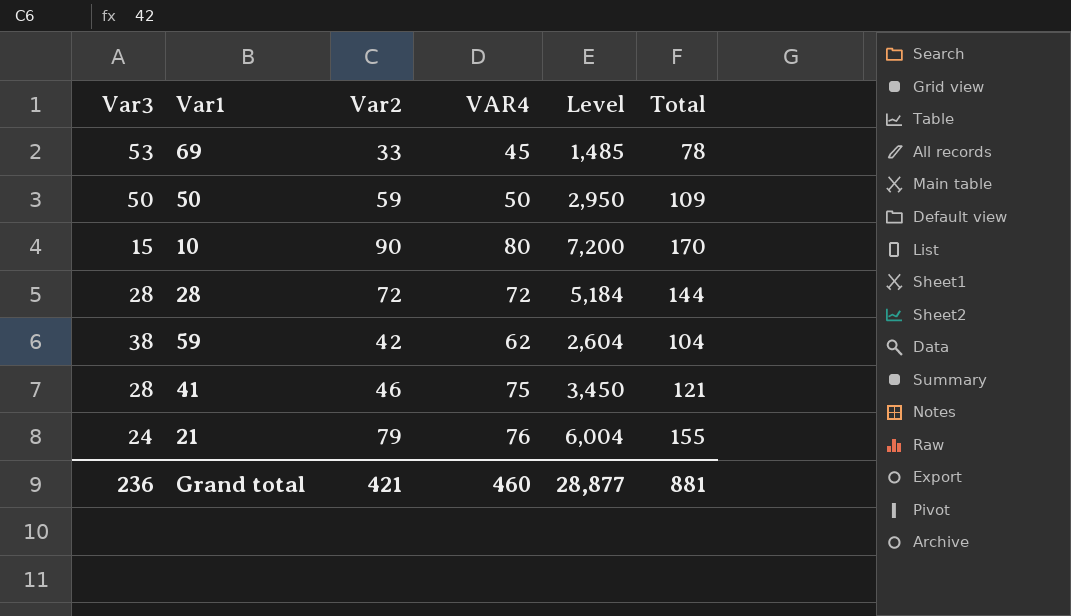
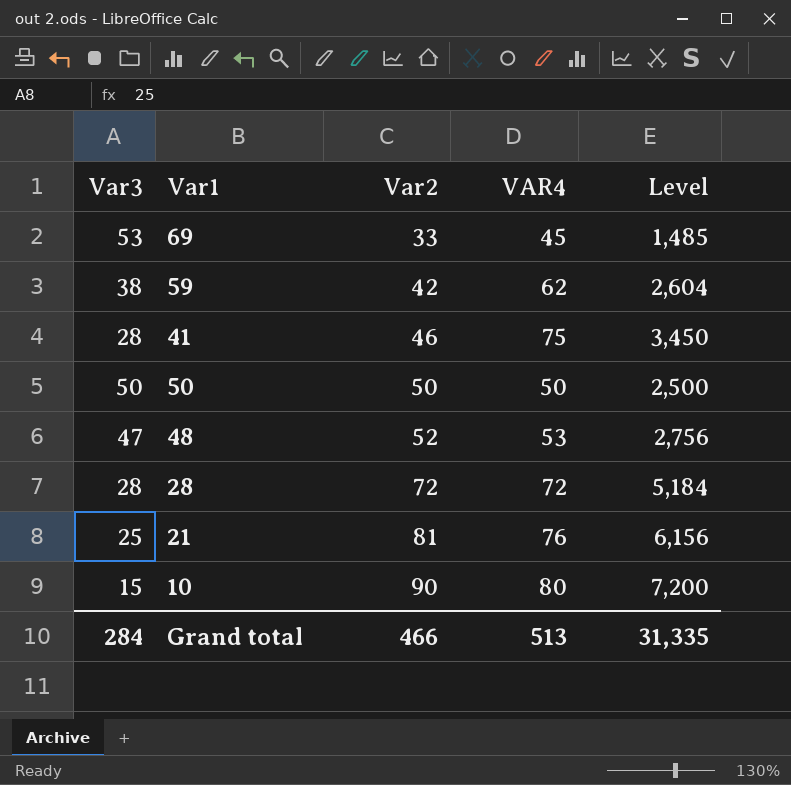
row order: none -> Var2 ascending
column Total | formula: [Var2] + [VAR4] -> none
50 | Var2: 59 -> 50
50 | Level: 2,950 -> 2,500
row 48: none -> 47 | 52 | 53 | 2,756
21 | Var3: 24 -> 25
21 | Var2: 79 -> 81
21 | Level: 6,004 -> 6,156
Grand total | Var3: 236 -> 284
Grand total | Var2: 421 -> 466
Grand total | VAR4: 460 -> 513
Grand total | Level: 28,877 -> 31,335

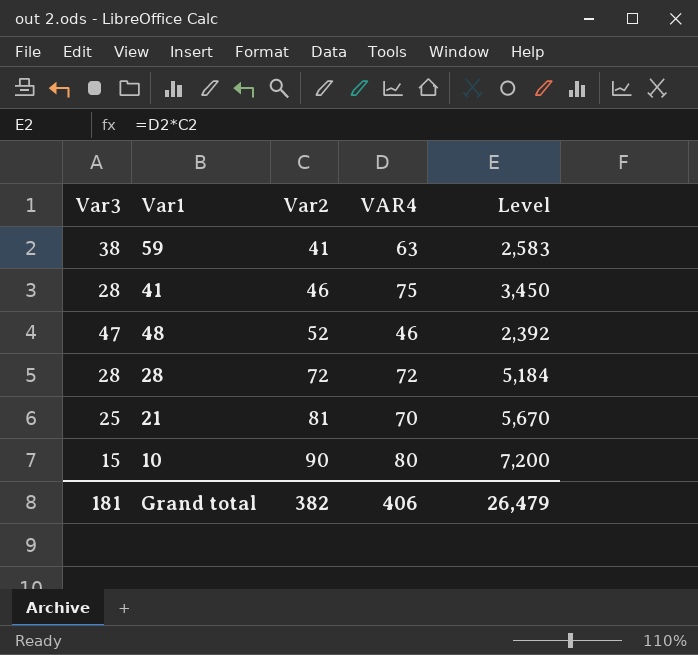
row 69: 53 | 33 | 45 | 1,485 -> none
row 50: 50 | 50 | 50 | 2,500 -> none
59 | Var2: 42 -> 41
59 | VAR4: 62 -> 63
59 | Level: 2,604 -> 2,583
48 | VAR4: 53 -> 46
48 | Level: 2,756 -> 2,392
21 | VAR4: 76 -> 70
21 | Level: 6,156 -> 5,670
Grand total | Var3: 284 -> 181
Grand total | Var2: 466 -> 382
Grand total | VAR4: 513 -> 406
Grand total | Level: 31,335 -> 26,479

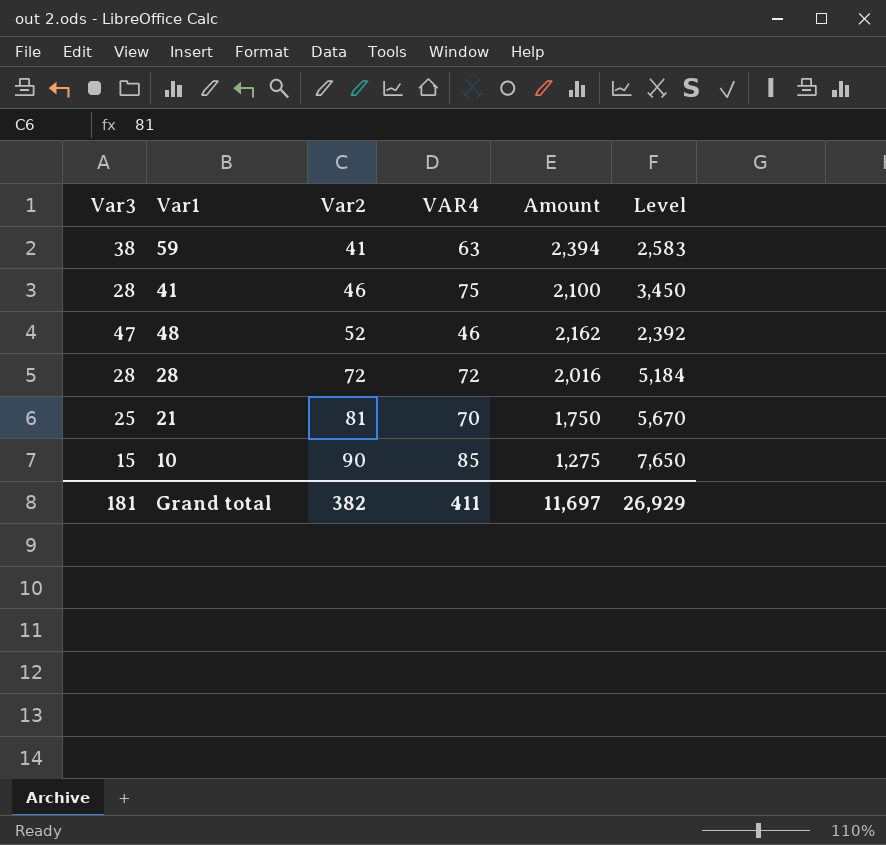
column Amount | formula: none -> [Var3] * [VAR4]
10 | VAR4: 80 -> 85
10 | Level: 7,200 -> 7,650
Grand total | VAR4: 406 -> 411
Grand total | Level: 26,479 -> 26,929

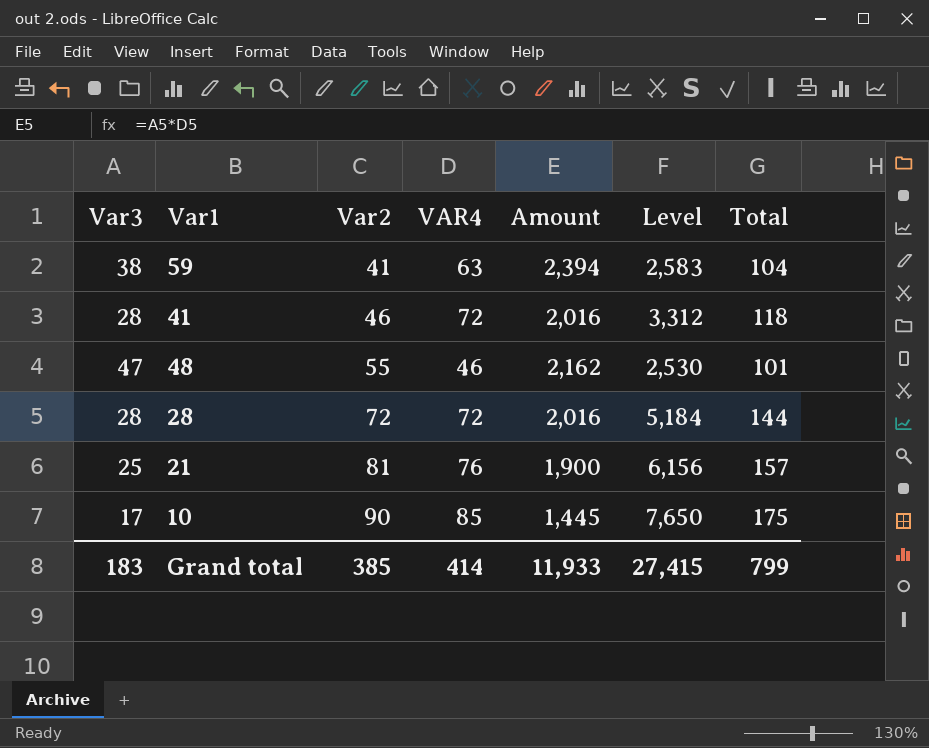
column Total | formula: none -> [Var2] + [VAR4]
41 | VAR4: 75 -> 72
41 | Amount: 2,100 -> 2,016
41 | Level: 3,450 -> 3,312
48 | Var2: 52 -> 55
48 | Level: 2,392 -> 2,530
21 | VAR4: 70 -> 76
21 | Amount: 1,750 -> 1,900
21 | Level: 5,670 -> 6,156
10 | Var3: 15 -> 17
10 | Amount: 1,275 -> 1,445
Grand total | Var3: 181 -> 183
Grand total | Var2: 382 -> 385
Grand total | VAR4: 411 -> 414
Grand total | Amount: 11,697 -> 11,933
Grand total | Level: 26,929 -> 27,415

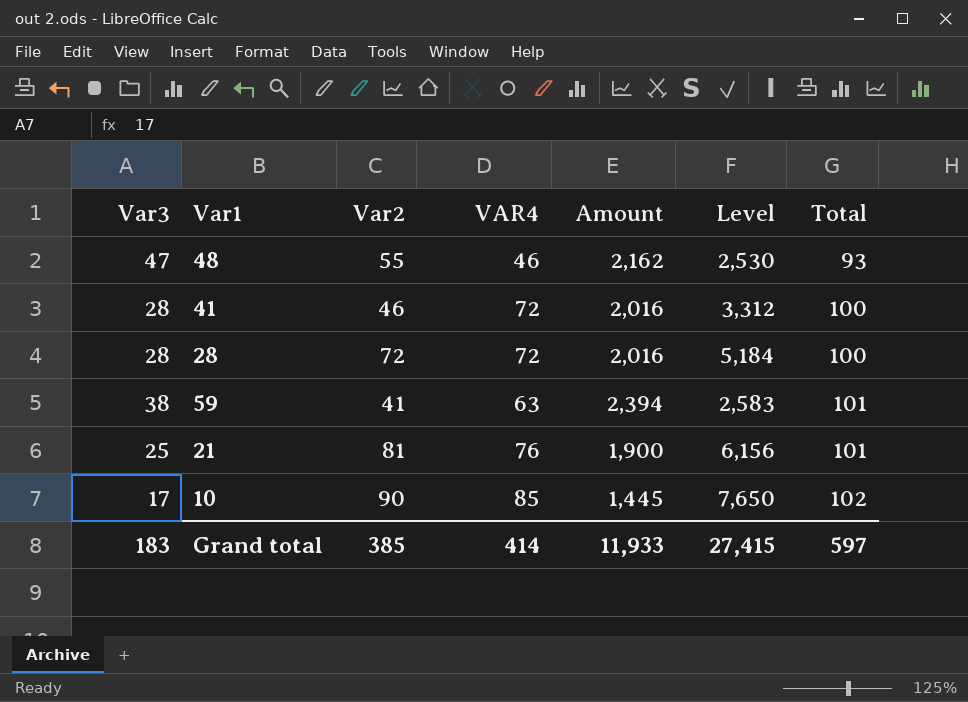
row order: Var2 ascending -> Total ascending
column Total | formula: [Var2] + [VAR4] -> [Var3] + [VAR4]
Grand total | Total: 799 -> 597

